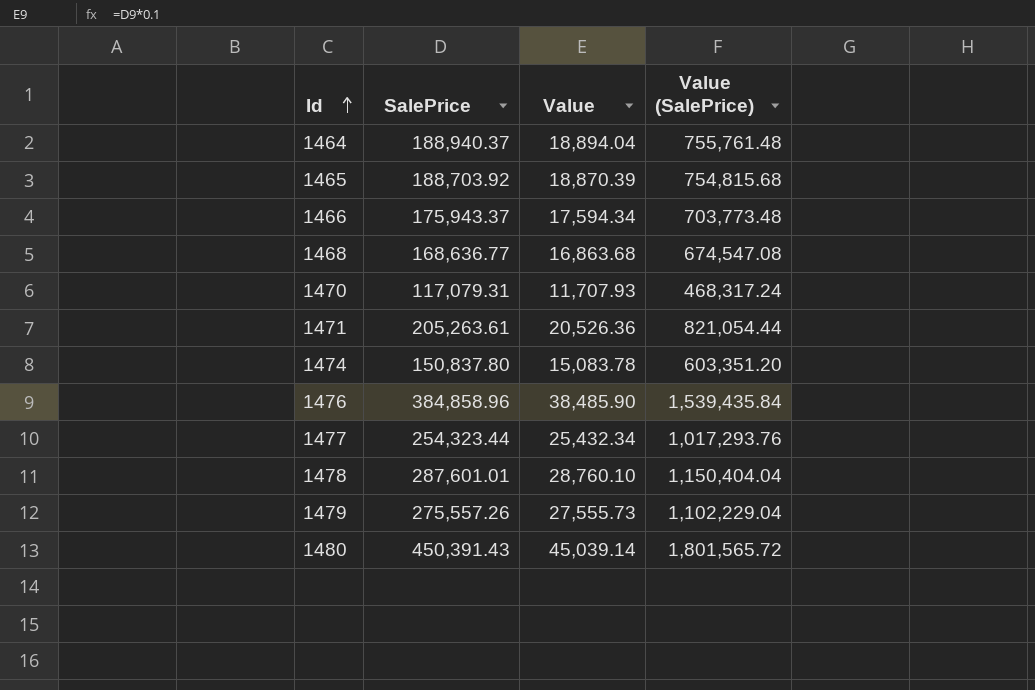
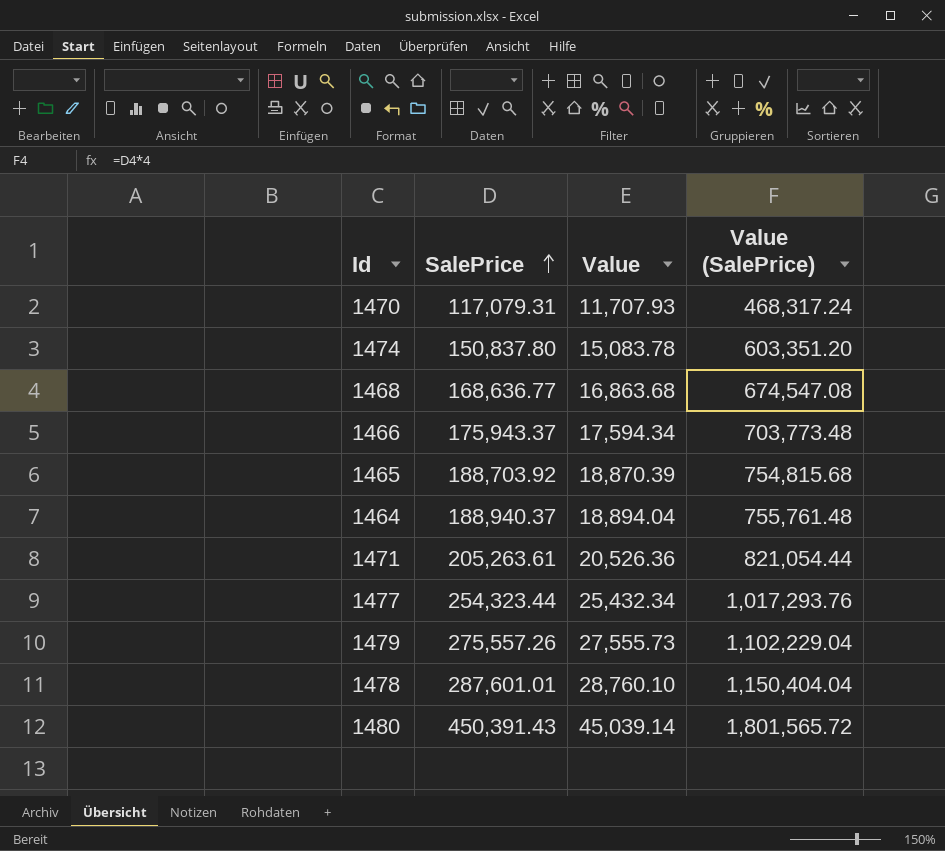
row order: Id ascending -> SalePrice ascending
row 1476: 384,858.96 | 38,485.90 | 1,539,435.84 -> none

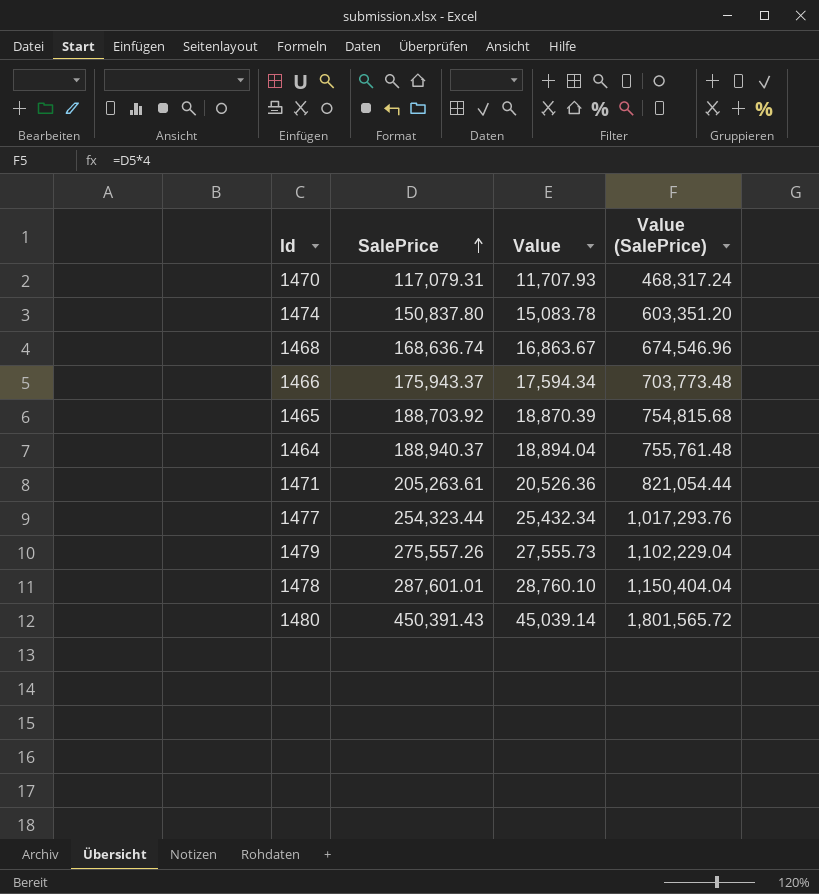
1468 | SalePrice: 168,636.77 -> 168,636.74
1468 | Value: 16,863.68 -> 16,863.67
1468 | Value (SalePrice): 674,547.08 -> 674,546.96

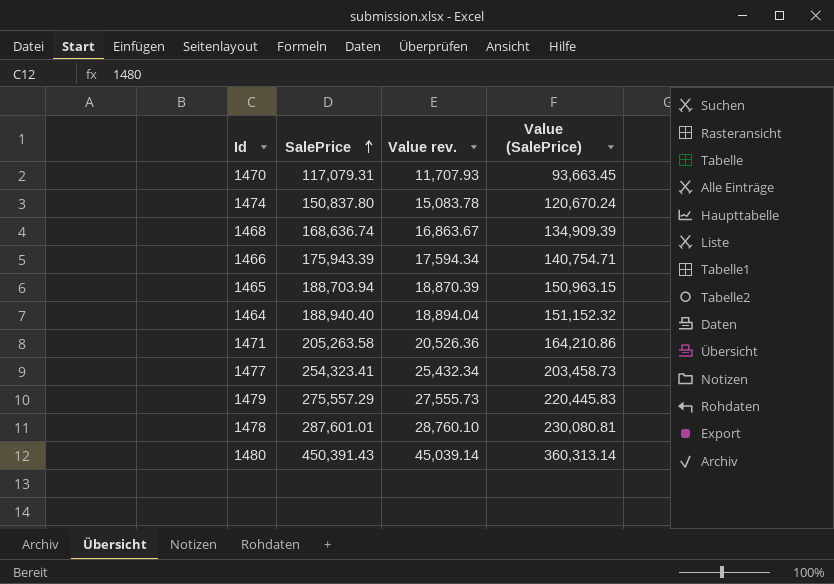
column name: Value -> Value rev.
column Value (SalePrice) | formula: [SalePrice] * 4 -> [SalePrice] * 0.8
1466 | SalePrice: 175,943.37 -> 175,943.39
1465 | SalePrice: 188,703.92 -> 188,703.94
1464 | SalePrice: 188,940.37 -> 188,940.40
1471 | SalePrice: 205,263.61 -> 205,263.58
1477 | SalePrice: 254,323.44 -> 254,323.41
1479 | SalePrice: 275,557.26 -> 275,557.29

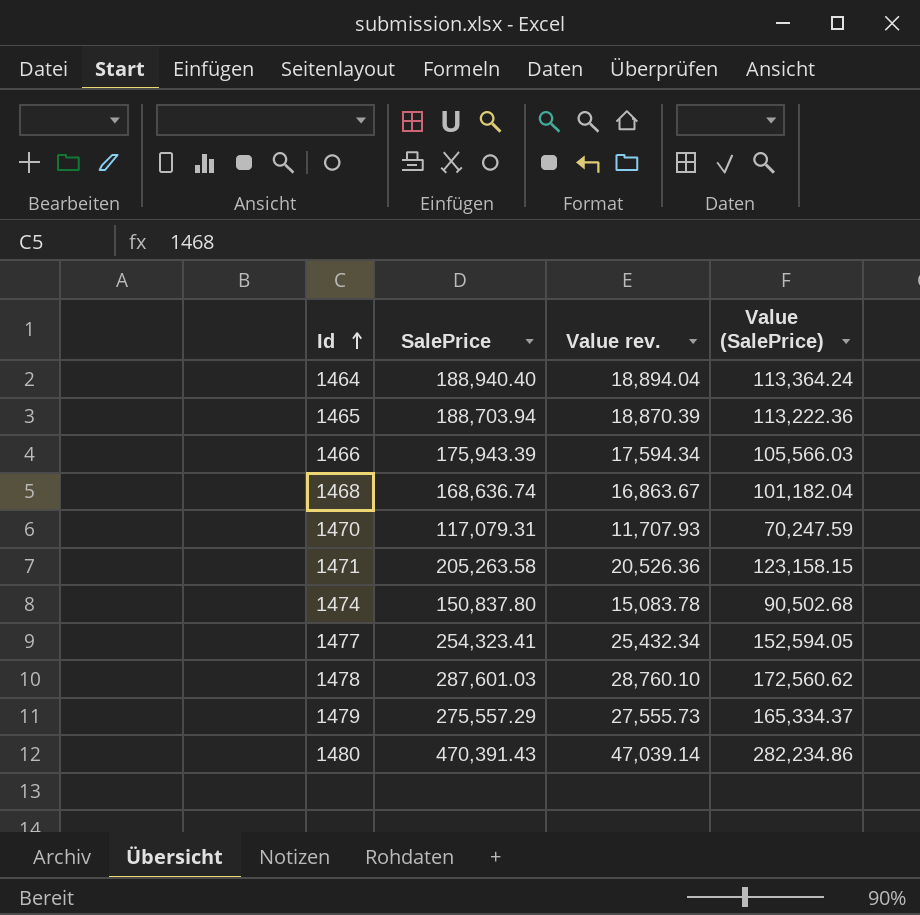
row order: SalePrice ascending -> Id ascending
column Value (SalePrice) | formula: [SalePrice] * 0.8 -> [SalePrice] * 0.6
1478 | SalePrice: 287,601.01 -> 287,601.03
1480 | SalePrice: 450,391.43 -> 470,391.43
1480 | Value rev.: 45,039.14 -> 47,039.14

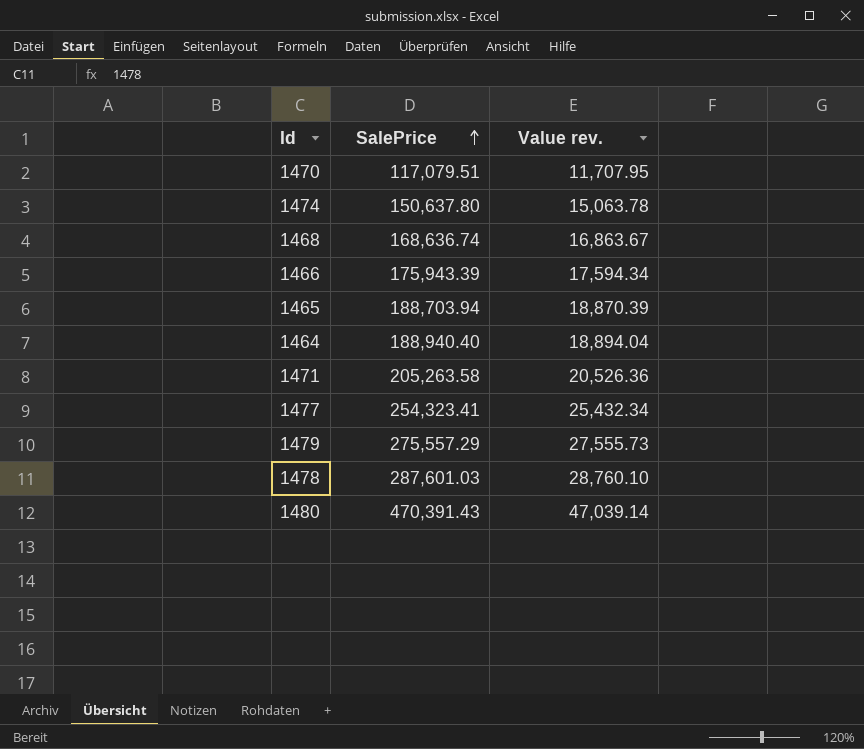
row order: Id ascending -> SalePrice ascending
column Value (SalePrice) | formula: [SalePrice] * 0.6 -> none
1470 | SalePrice: 117,079.31 -> 117,079.51
1470 | Value rev.: 11,707.93 -> 11,707.95
1474 | SalePrice: 150,837.80 -> 150,637.80
1474 | Value rev.: 15,083.78 -> 15,063.78

